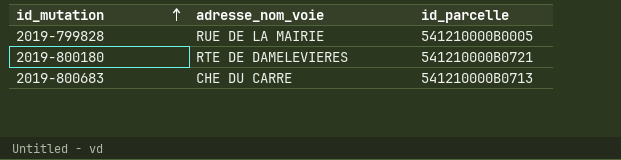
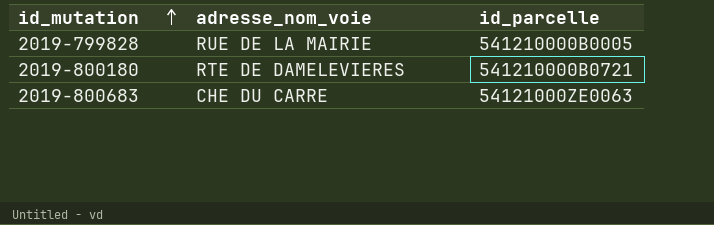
2019-800683 | id_parcelle: 541210000B0713 -> 54121000ZE0063

